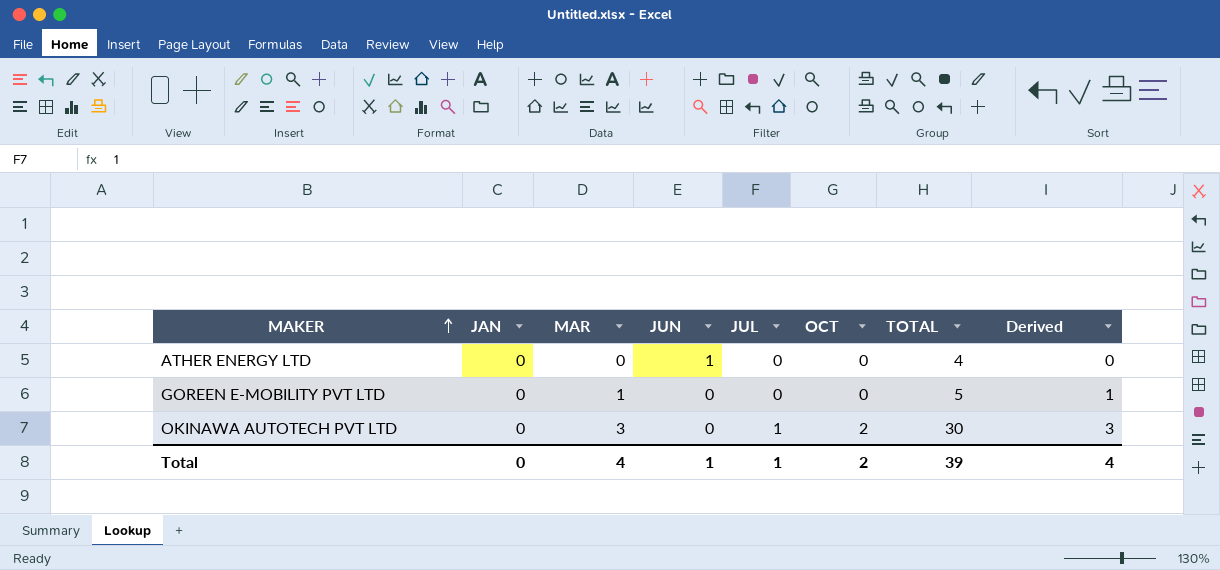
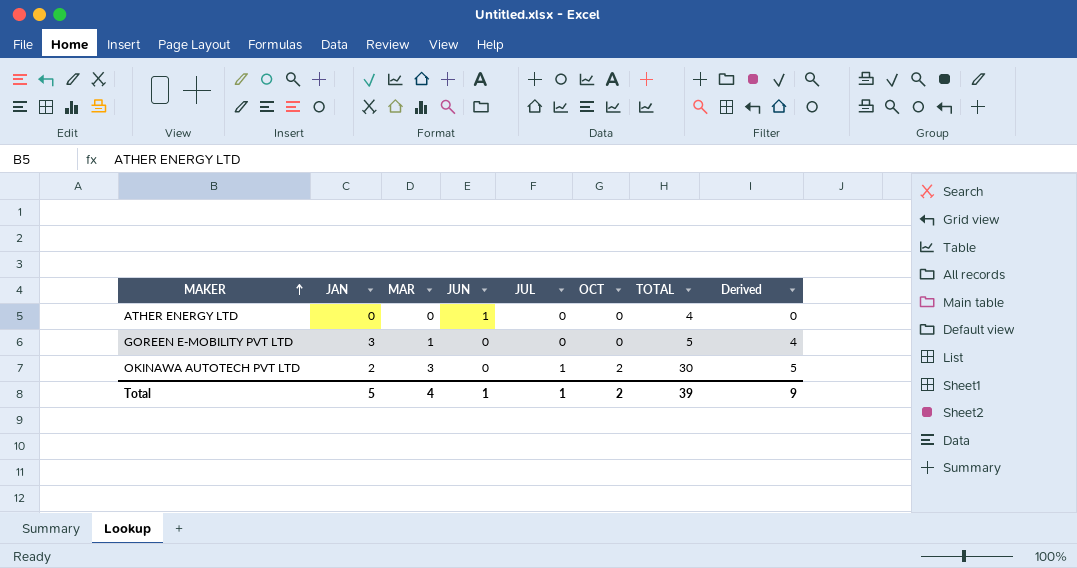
GOREEN E-MOBILITY PVT LTD | JAN: 0 -> 3
GOREEN E-MOBILITY PVT LTD | Derived: 1 -> 4
OKINAWA AUTOTECH PVT LTD | JAN: 0 -> 2
OKINAWA AUTOTECH PVT LTD | Derived: 3 -> 5
Total | JAN: 0 -> 5
Total | Derived: 4 -> 9

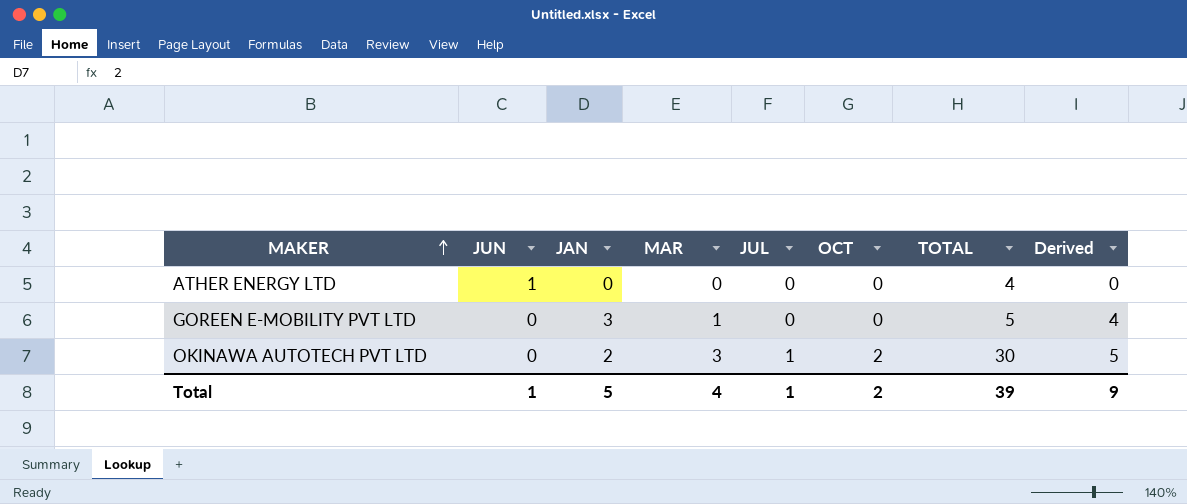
column JUN | position: 4 -> 2

